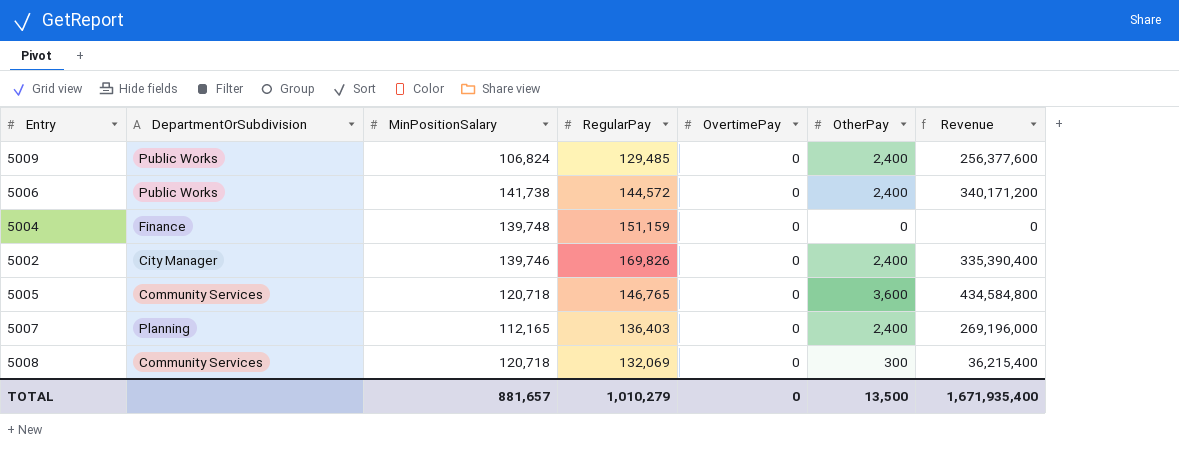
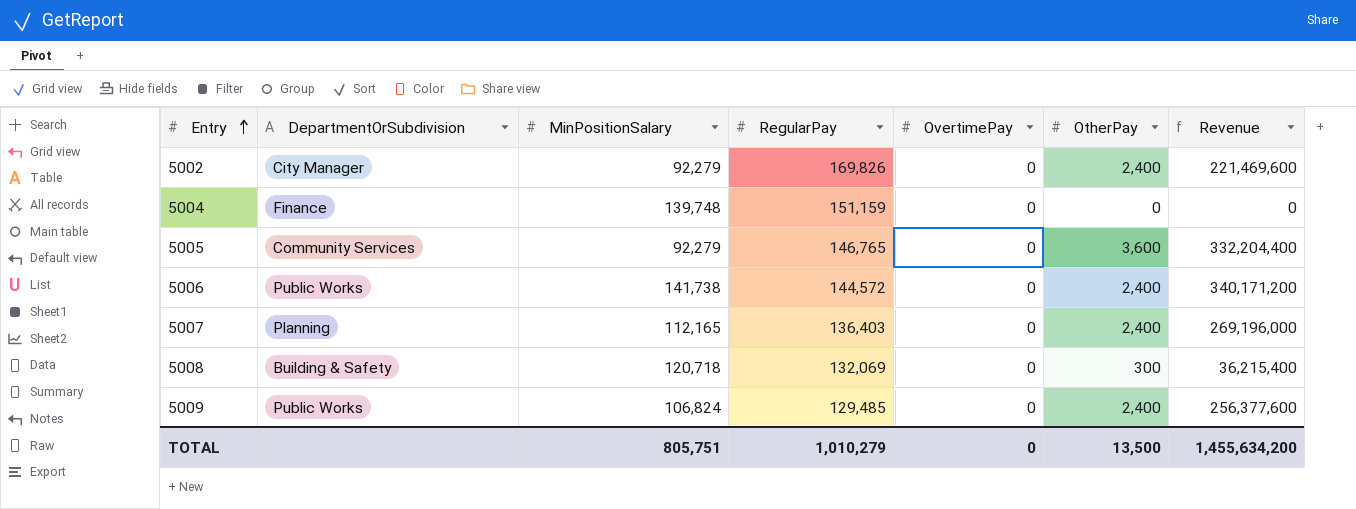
row order: none -> Entry ascending
5002 | MinPositionSalary: 139,746 -> 92,279
5002 | Revenue: 335,390,400 -> 221,469,600
5005 | MinPositionSalary: 120,718 -> 92,279
5005 | Revenue: 434,584,800 -> 332,204,400
5008 | DepartmentOrSubdivision: Community Services -> Building & Safety
TOTAL | MinPositionSalary: 881,657 -> 805,751
TOTAL | Revenue: 1,671,935,400 -> 1,455,634,200

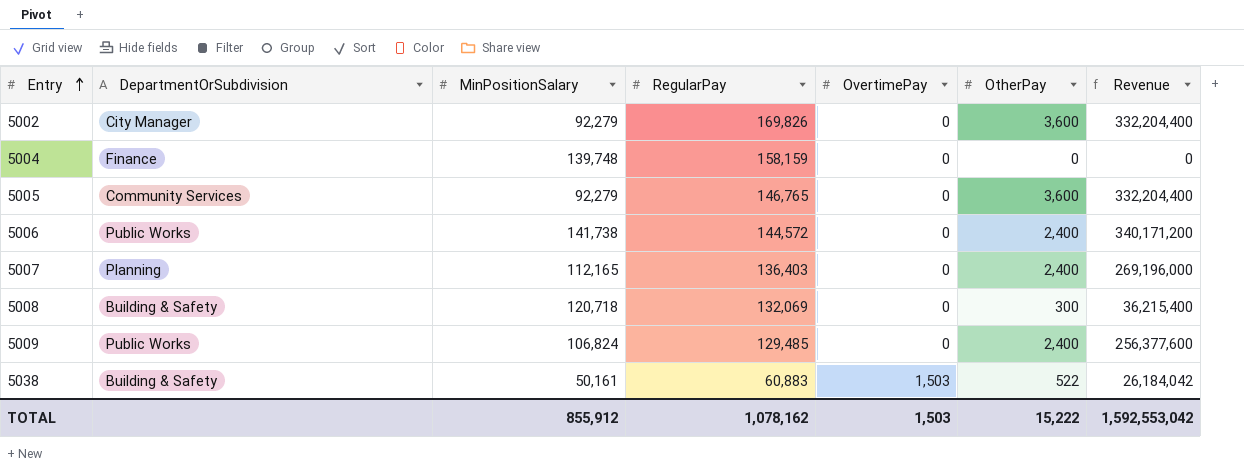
5002 | OtherPay: 2,400 -> 3,600
5002 | Revenue: 221,469,600 -> 332,204,400
5004 | RegularPay: 151,159 -> 158,159
row 5038: none -> Building & Safety | 50,161 | 60,883 | 1,503 | 522 | 26,184,042
TOTAL | MinPositionSalary: 805,751 -> 855,912
TOTAL | RegularPay: 1,010,279 -> 1,078,162
TOTAL | OvertimePay: 0 -> 1,503
TOTAL | OtherPay: 13,500 -> 15,222
TOTAL | Revenue: 1,455,634,200 -> 1,592,553,042

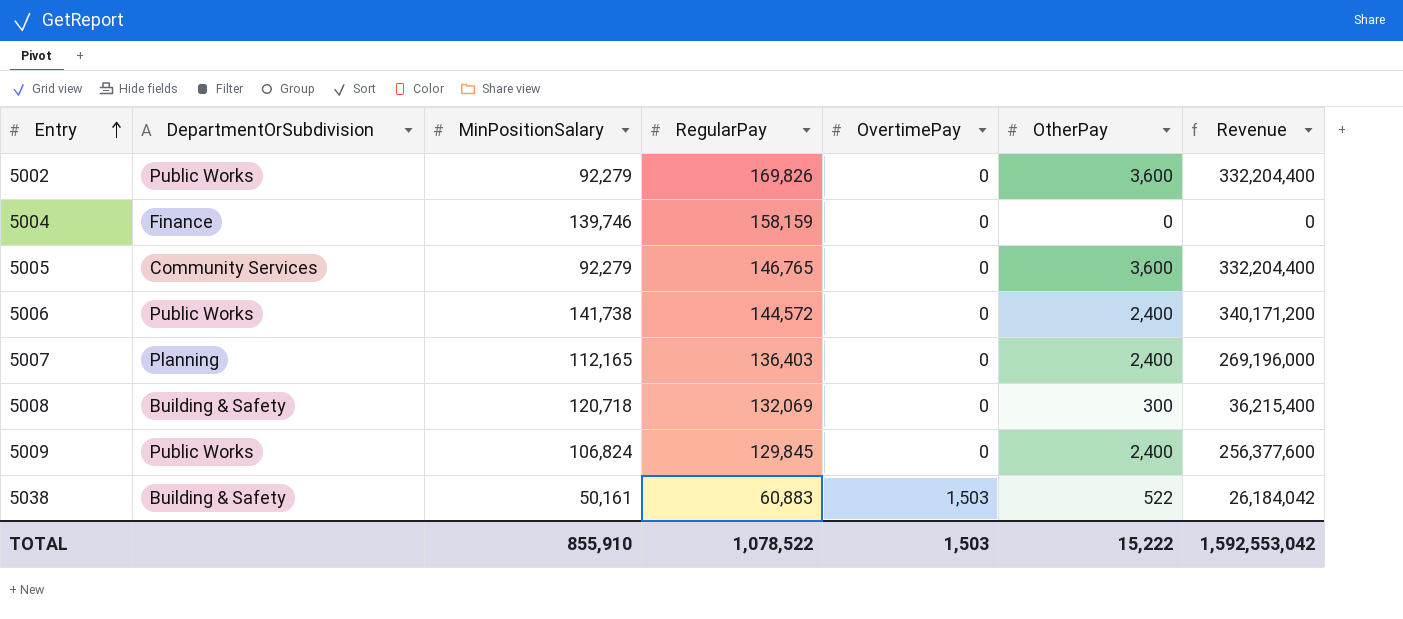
5002 | DepartmentOrSubdivision: City Manager -> Public Works
5004 | MinPositionSalary: 139,748 -> 139,746
5009 | RegularPay: 129,485 -> 129,845
TOTAL | MinPositionSalary: 855,912 -> 855,910
TOTAL | RegularPay: 1,078,162 -> 1,078,522

